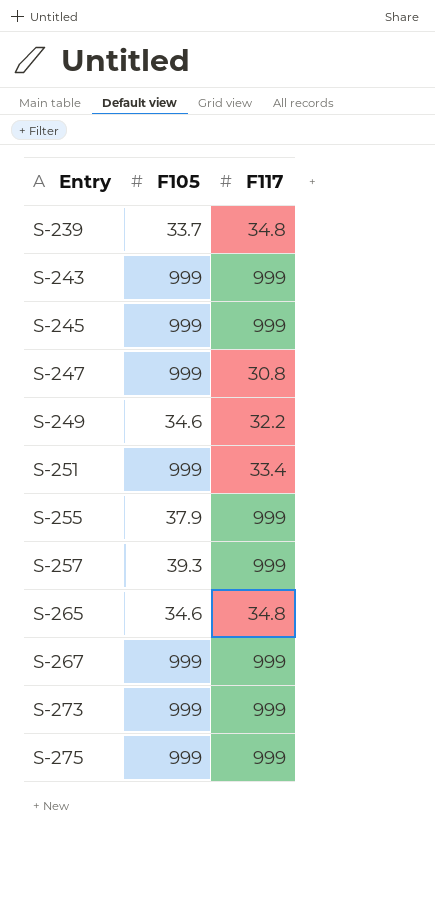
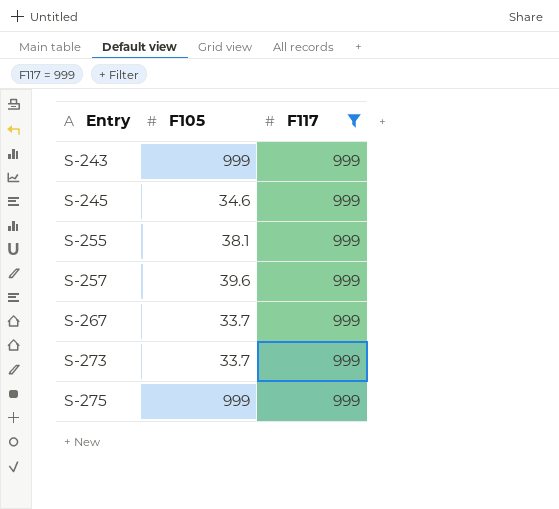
filter: none -> F117 = 999
S-245 | F105: 999 -> 34.6
S-255 | F105: 37.9 -> 38.1
S-257 | F105: 39.3 -> 39.6
S-267 | F105: 999 -> 33.7
S-273 | F105: 999 -> 33.7

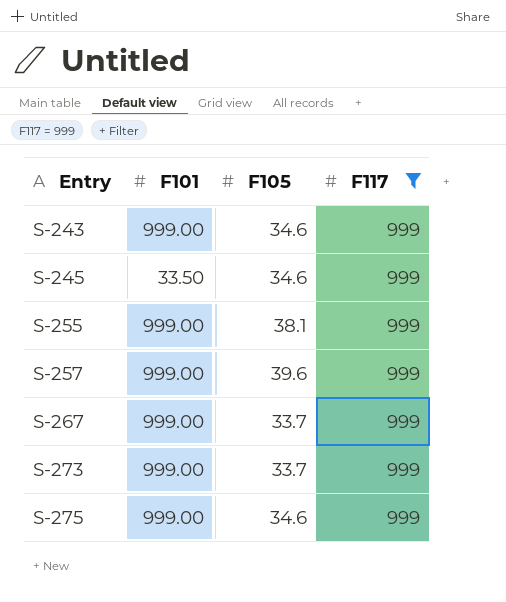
column F101 | position: none -> 2
S-243 | F105: 999 -> 34.6
S-275 | F105: 999 -> 34.6

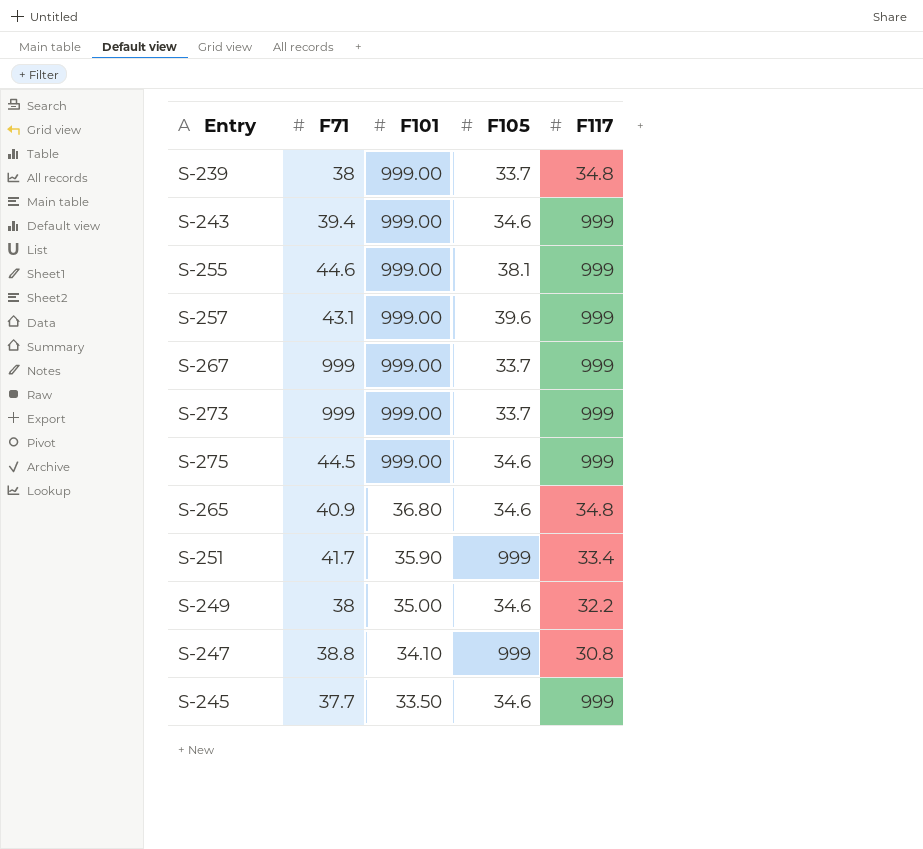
filter: F117 = 999 -> none
row order: Entry ascending -> F101 descending
column F71 | position: none -> 2

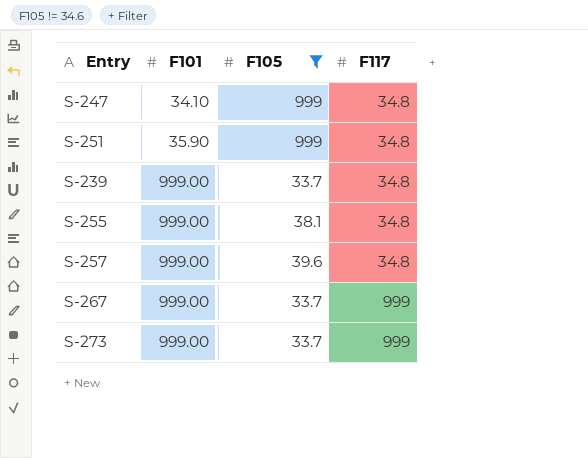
filter: none -> F105 != 34.6
row order: F101 descending -> F101 ascending
column F71 | position: 2 -> none
S-247 | F117: 30.8 -> 34.8
S-251 | F117: 33.4 -> 34.8
S-255 | F117: 999 -> 34.8
S-257 | F117: 999 -> 34.8

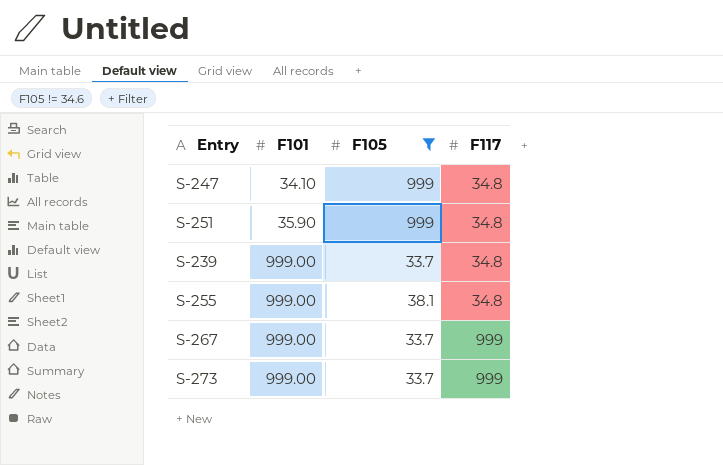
row S-257: 999.00 | 39.6 | 34.8 -> none

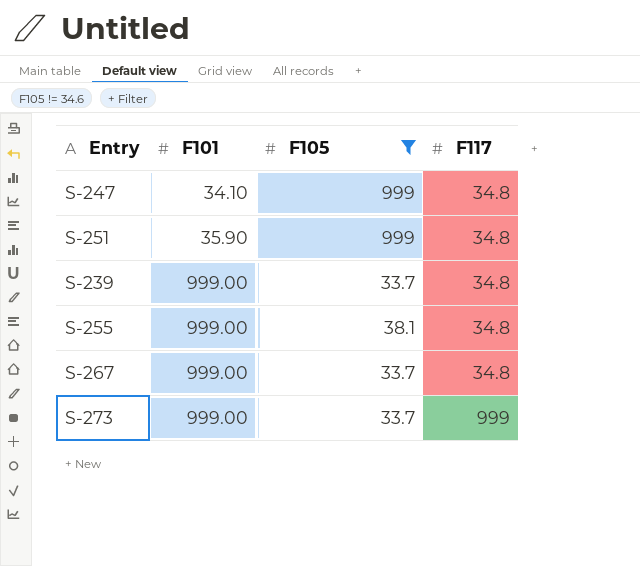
S-267 | F117: 999 -> 34.8

